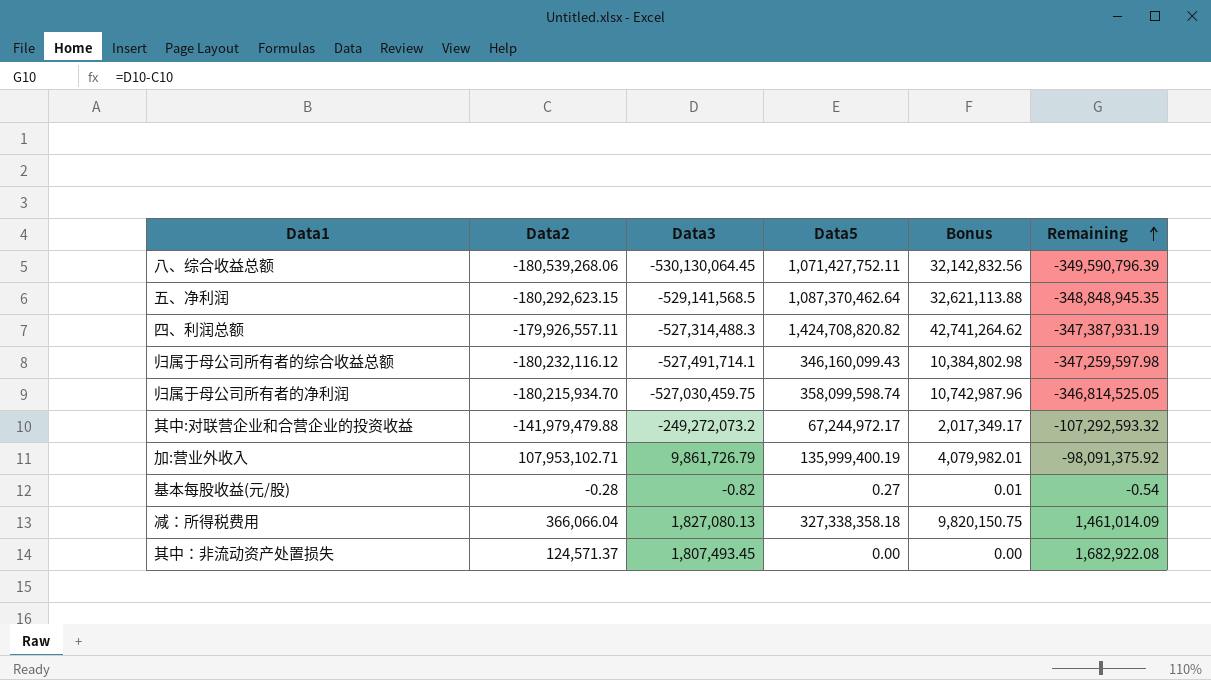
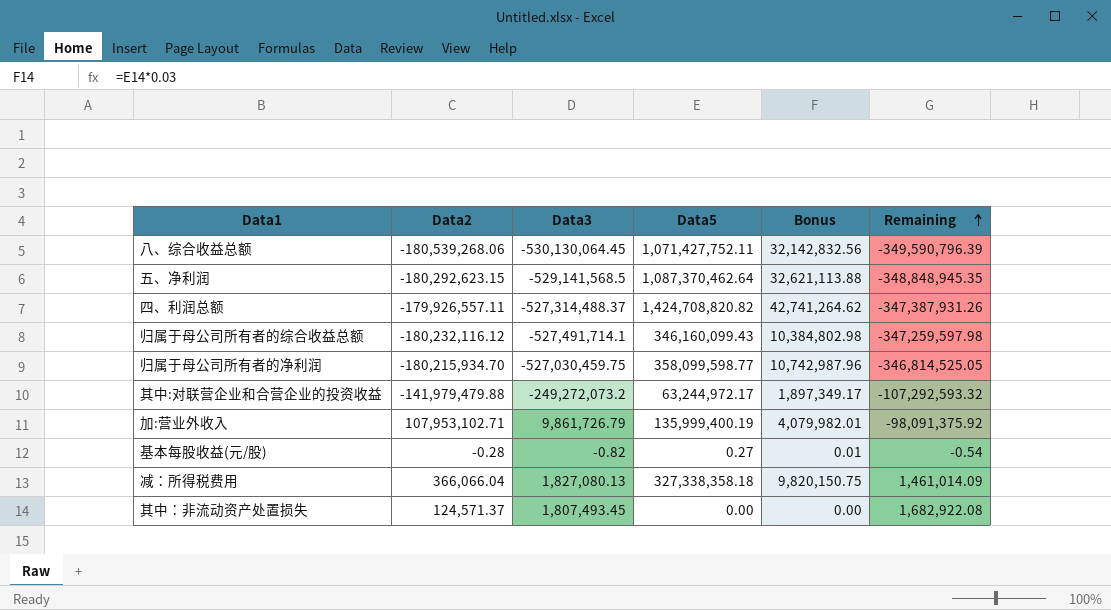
四、利润总额 | Data3: -527,314,488.3 -> -527,314,488.37
四、利润总额 | Remaining: -347,387,931.19 -> -347,387,931.26
归属于母公司所有者的净利润 | Data5: 358,099,598.74 -> 358,099,598.77
其中:对联营企业和合营企业的投资收益 | Data5: 67,244,972.17 -> 63,244,972.17
其中:对联营企业和合营企业的投资收益 | Bonus: 2,017,349.17 -> 1,897,349.17

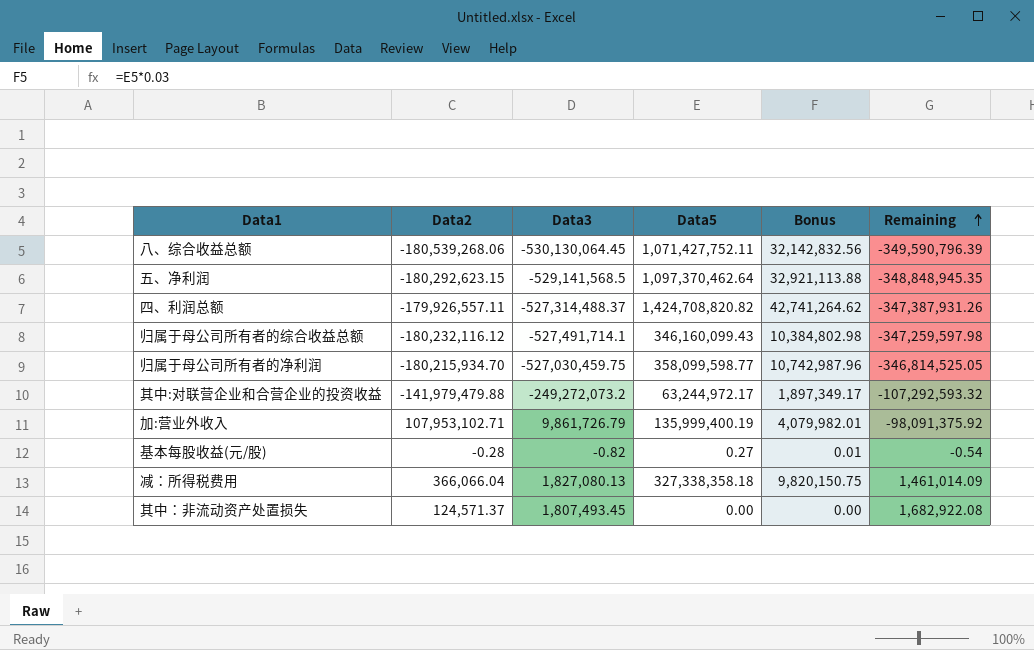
五、净利润 | Data5: 1,087,370,462.64 -> 1,097,370,462.64
五、净利润 | Bonus: 32,621,113.88 -> 32,921,113.88

